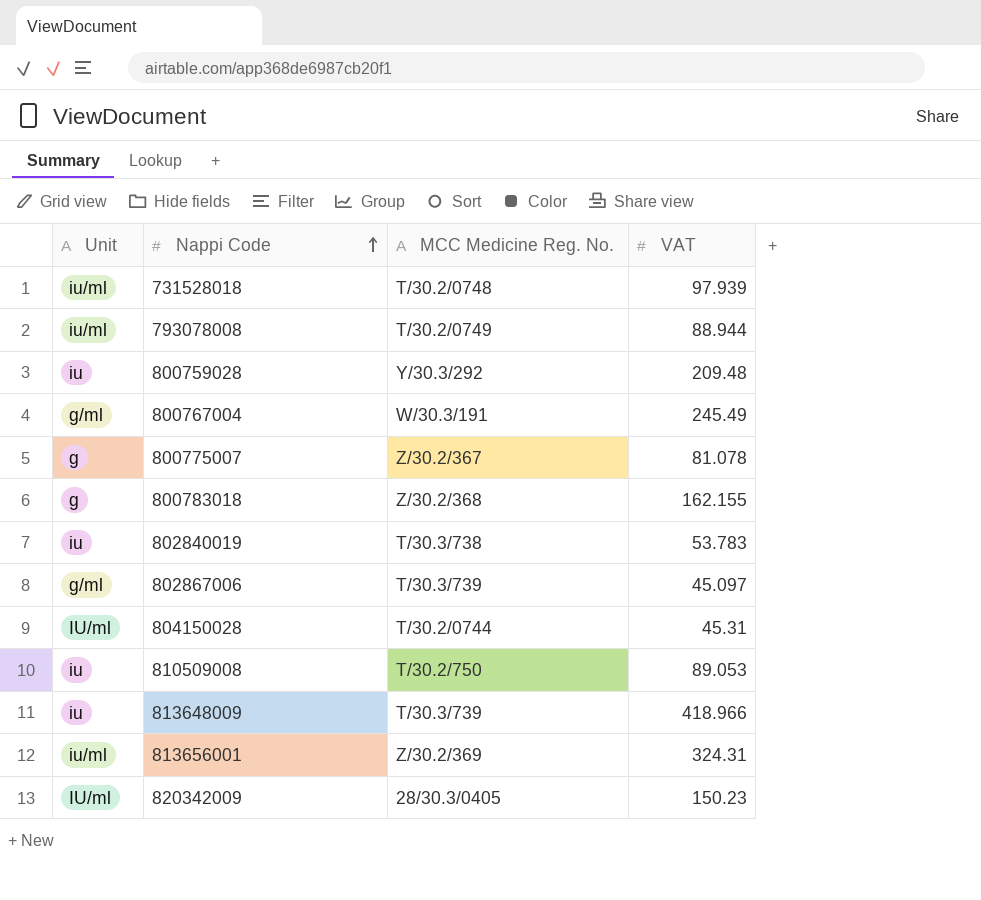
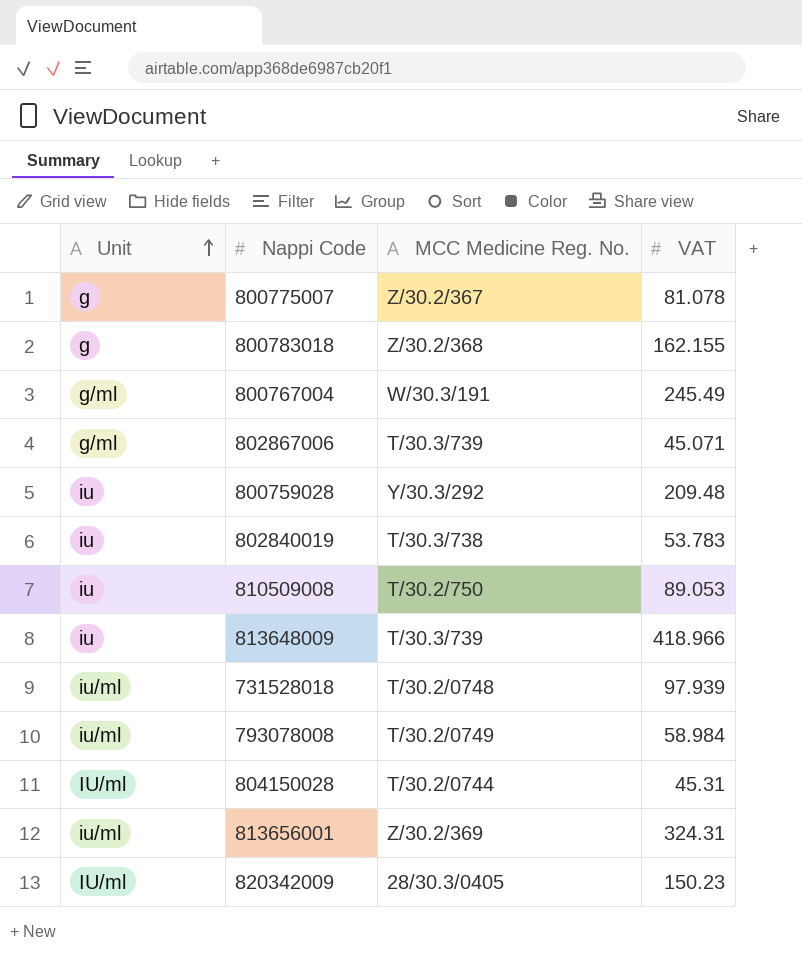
row order: Nappi Code ascending -> Unit ascending
802867006 | VAT: 45.097 -> 45.071
793078008 | VAT: 88.944 -> 58.984

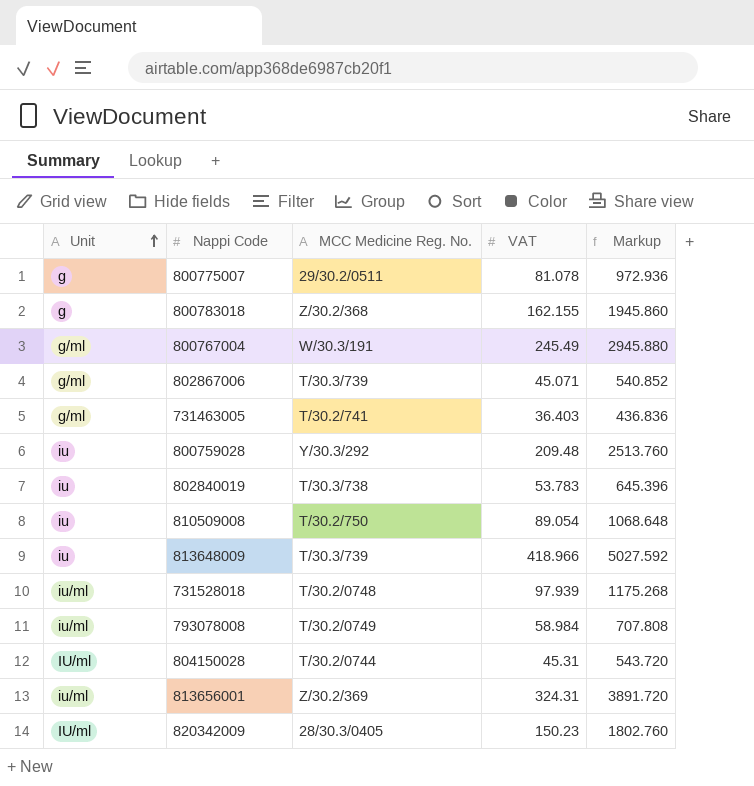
column Markup | formula: none -> [VAT] * 12
800775007 | MCC Medicine Reg. No.: Z/30.2/367 -> 29/30.2/0511
row 731463005: none -> g/ml | T/30.2/741 | 36.403 | 436.836
810509008 | VAT: 89.053 -> 89.054

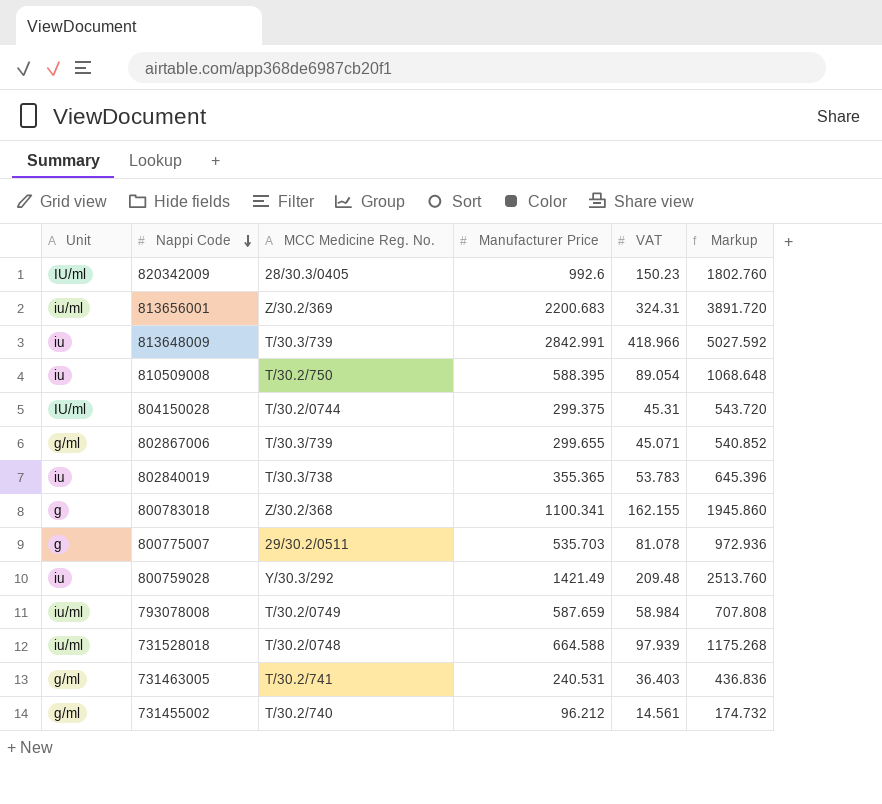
row order: Unit ascending -> Nappi Code descending
column Manufacturer Price | position: none -> 4
row 800767004: g/ml | W/30.3/191 | 245.49 | 2945.880 -> none
row 731455002: none -> g/ml | T/30.2/740 | 96.212 | 14.561 | 174.732

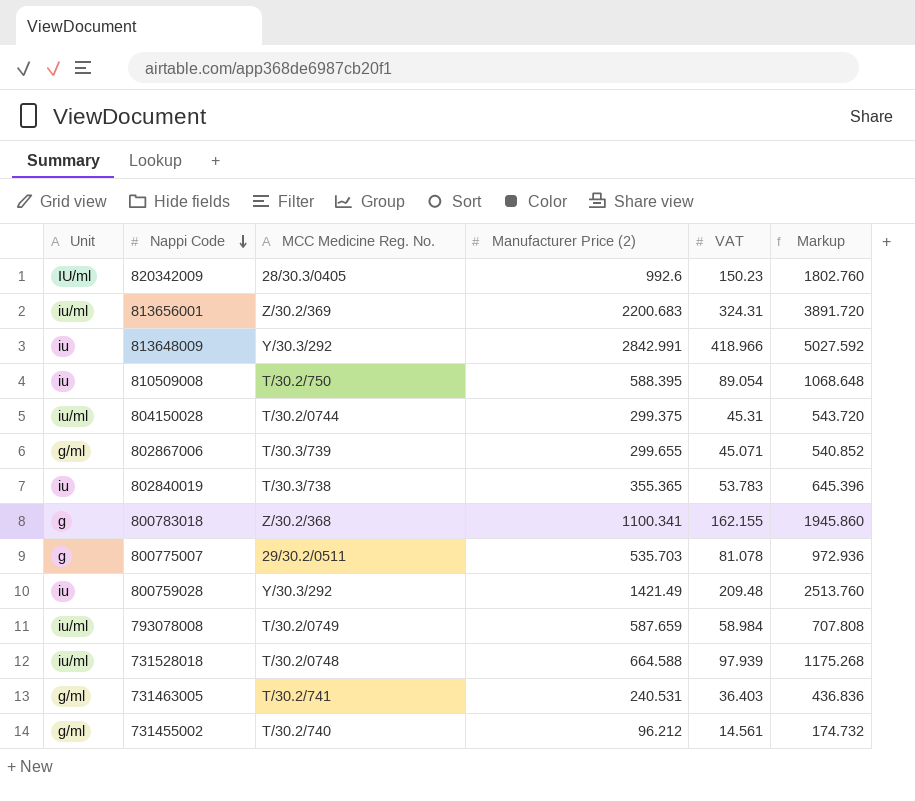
column name: Manufacturer Price -> Manufacturer Price (2)
813648009 | MCC Medicine Reg. No.: T/30.3/739 -> Y/30.3/292
804150028 | Unit: IU/ml -> iu/ml

